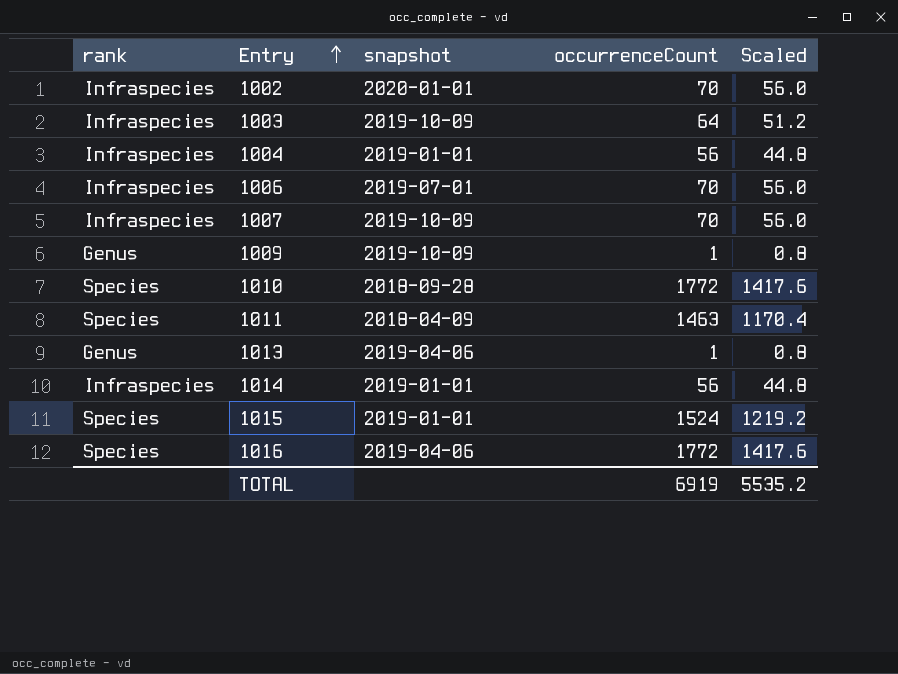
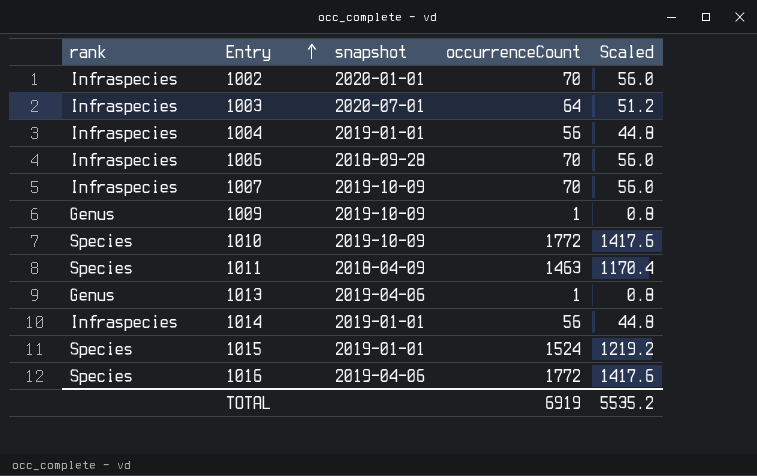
1003 | snapshot: 2019-10-09 -> 2020-07-01
1006 | snapshot: 2019-07-01 -> 2018-09-28
1010 | snapshot: 2018-09-28 -> 2019-10-09

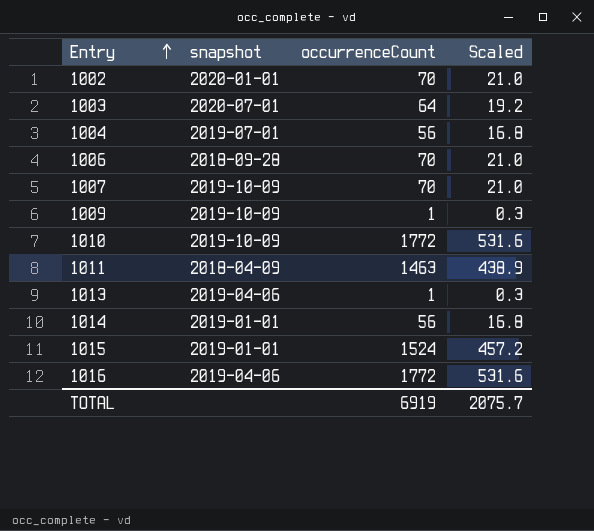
column rank | position: 1 -> none
column Scaled | formula: [occurrenceCount] * 0.8 -> [occurrenceCount] * 0.3
1004 | snapshot: 2019-01-01 -> 2019-07-01
TOTAL | Scaled: 5535.2 -> 2075.7

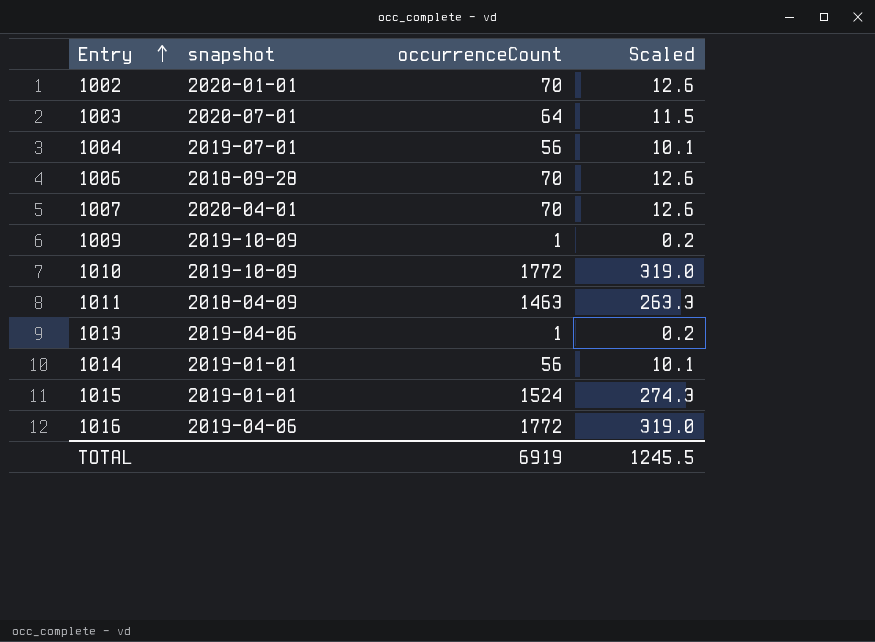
column Scaled | formula: [occurrenceCount] * 0.3 -> [occurrenceCount] * 0.18
1007 | snapshot: 2019-10-09 -> 2020-04-01
TOTAL | Scaled: 2075.7 -> 1245.5

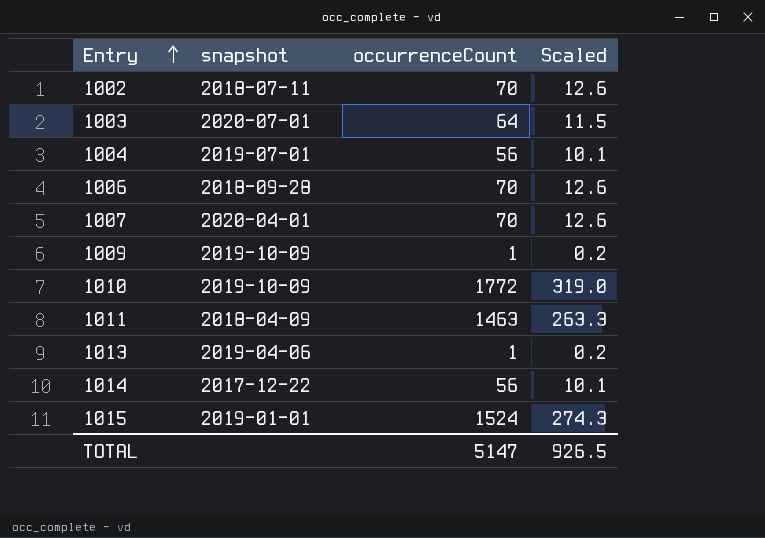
row 1016: 2019-04-06 | 1772 | 319.0 -> none
1002 | snapshot: 2020-01-01 -> 2018-07-11
1014 | snapshot: 2019-01-01 -> 2017-12-22
TOTAL | occurrenceCount: 6919 -> 5147
TOTAL | Scaled: 1245.5 -> 926.5

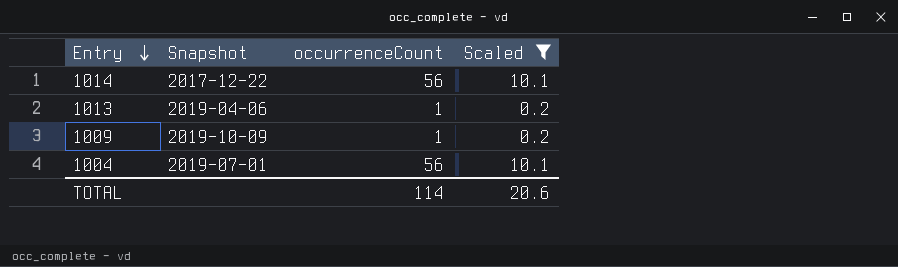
filter: none -> Scaled <= 10.1
row order: Entry ascending -> Entry descending
column name: snapshot -> Snapshot
TOTAL | occurrenceCount: 5147 -> 114
TOTAL | Scaled: 926.5 -> 20.6

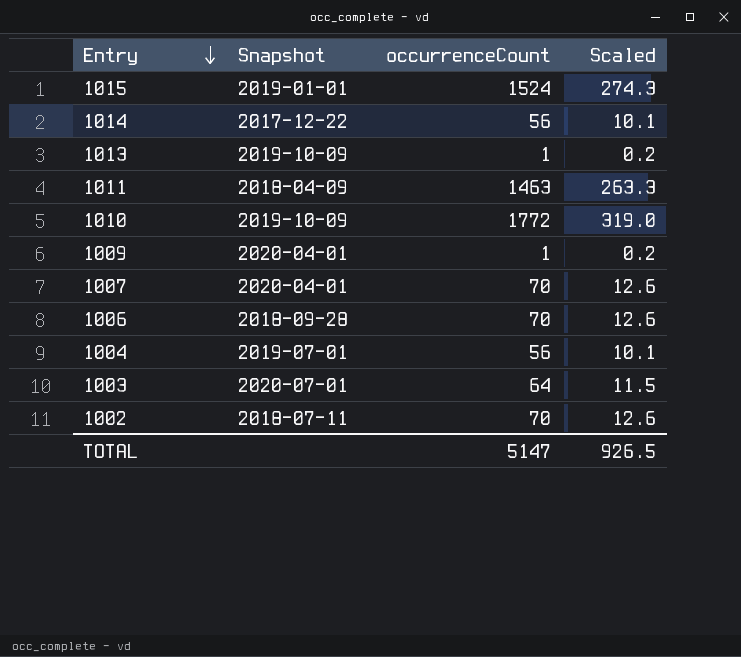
filter: Scaled <= 10.1 -> none
1013 | Snapshot: 2019-04-06 -> 2019-10-09
1009 | Snapshot: 2019-10-09 -> 2020-04-01
TOTAL | occurrenceCount: 114 -> 5147
TOTAL | Scaled: 20.6 -> 926.5

